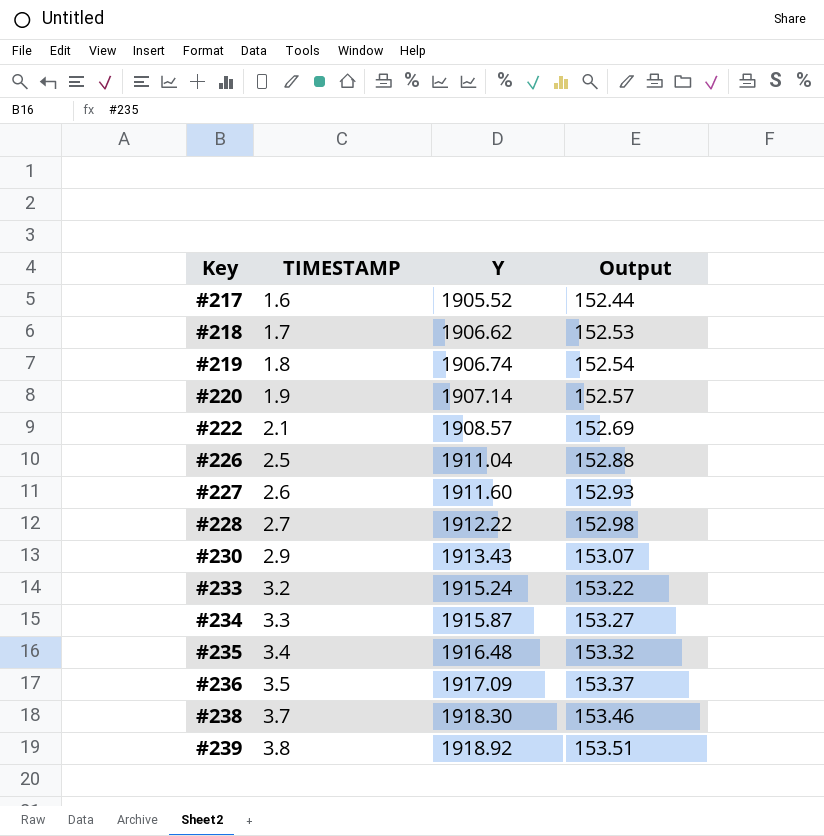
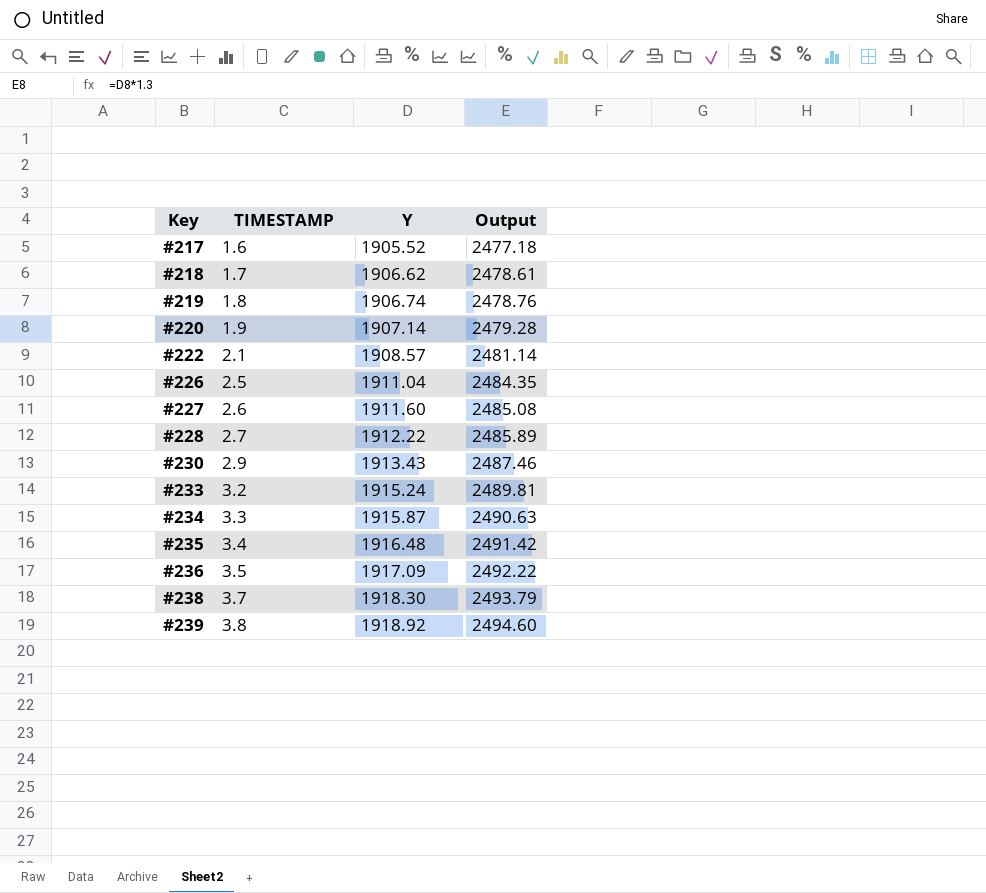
column Output | formula: [Y] * 0.08 -> [Y] * 1.3

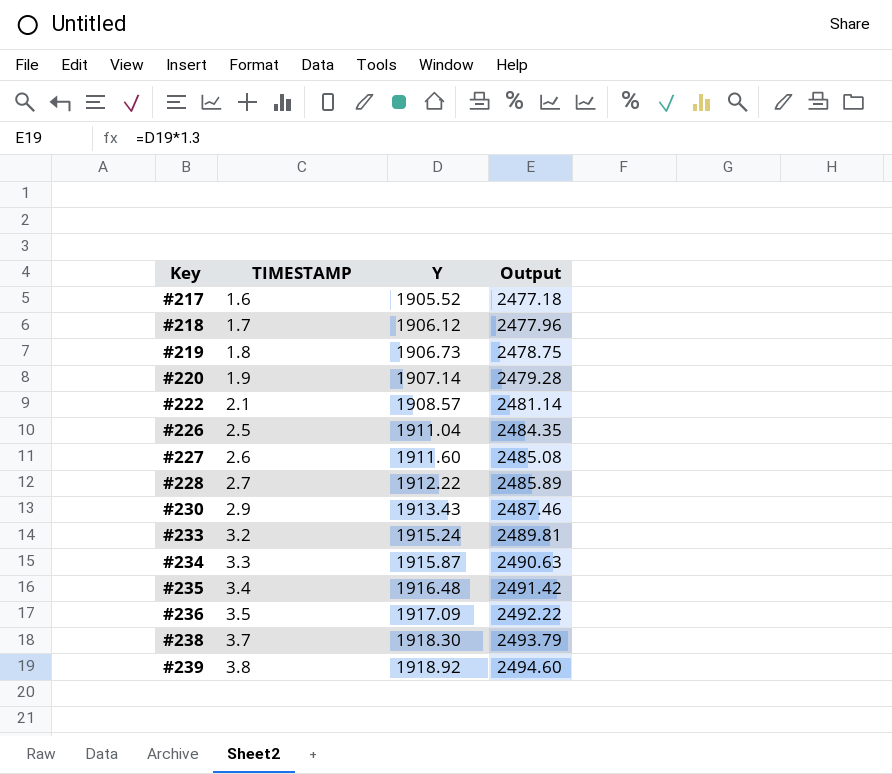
#218 | Y: 1906.62 -> 1906.12
#218 | Output: 2478.61 -> 2477.96
#219 | Y: 1906.74 -> 1906.73
#219 | Output: 2478.76 -> 2478.75

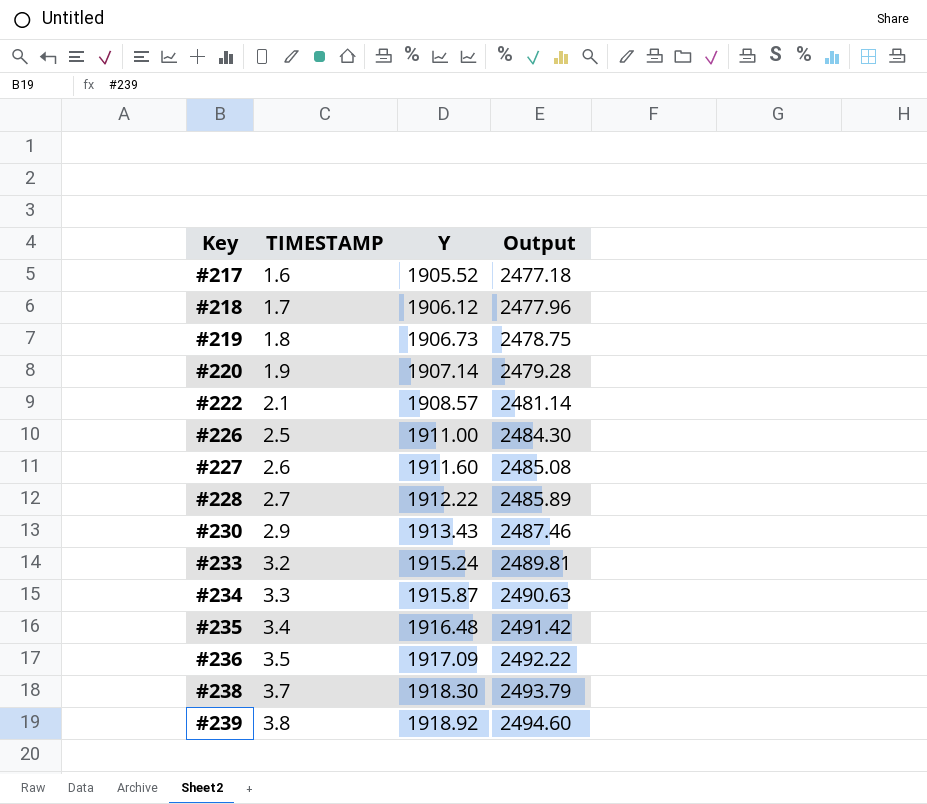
#226 | Y: 1911.04 -> 1911.00
#226 | Output: 2484.35 -> 2484.30

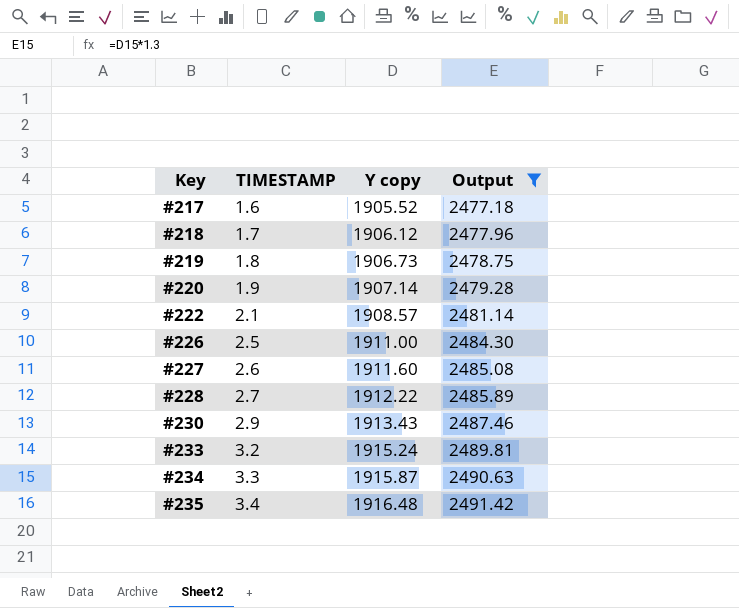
filter: none -> Output <= 2491.42
column name: Y -> Y copy

